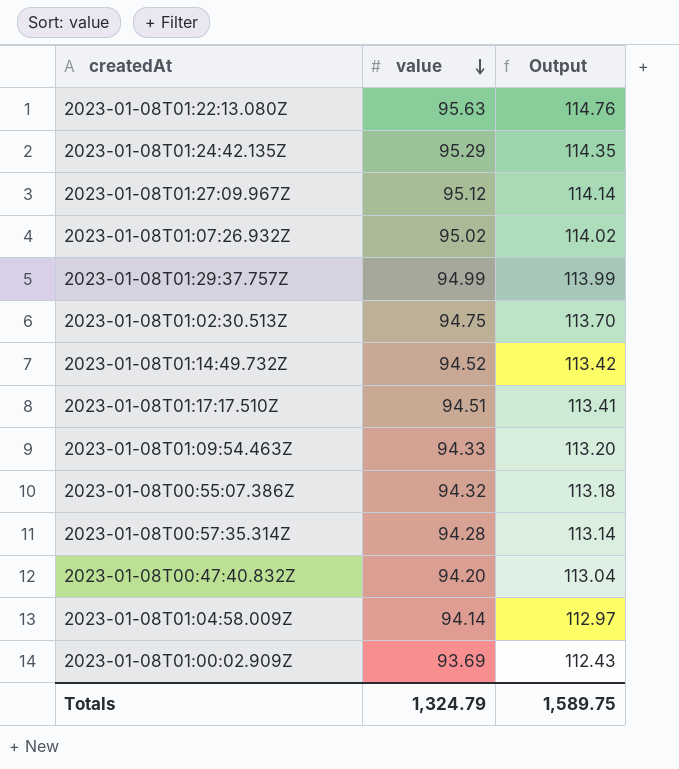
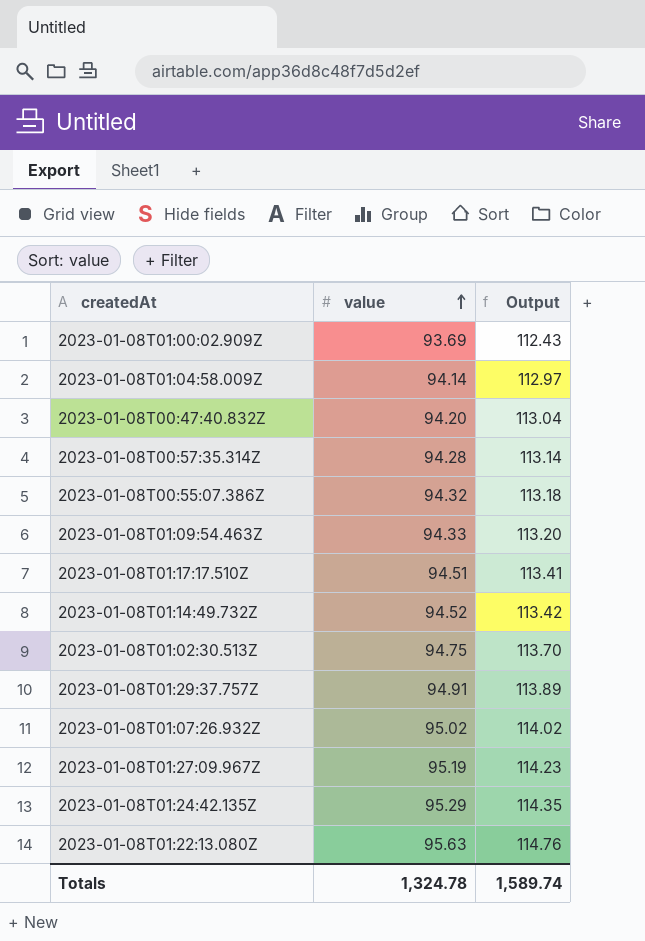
row order: value descending -> value ascending
2023-01-08T01:29:37.757Z | value: 94.99 -> 94.91
2023-01-08T01:29:37.757Z | Output: 113.99 -> 113.89
2023-01-08T01:27:09.967Z | value: 95.12 -> 95.19
2023-01-08T01:27:09.967Z | Output: 114.14 -> 114.23
Totals | value: 1,324.79 -> 1,324.78
Totals | Output: 1,589.75 -> 1,589.74

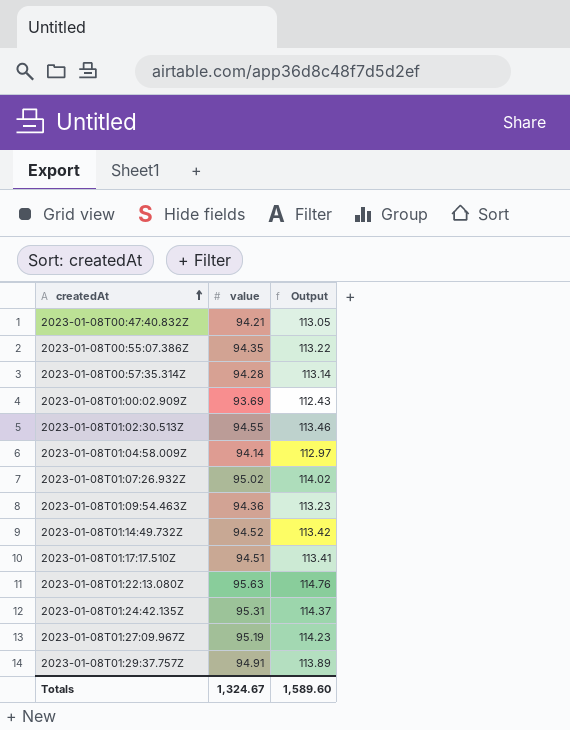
row order: value ascending -> createdAt ascending
2023-01-08T00:47:40.832Z | value: 94.20 -> 94.21
2023-01-08T00:47:40.832Z | Output: 113.04 -> 113.05
2023-01-08T00:55:07.386Z | value: 94.32 -> 94.35
2023-01-08T00:55:07.386Z | Output: 113.18 -> 113.22
2023-01-08T01:02:30.513Z | value: 94.75 -> 94.55
2023-01-08T01:02:30.513Z | Output: 113.70 -> 113.46
2023-01-08T01:09:54.463Z | value: 94.33 -> 94.36
2023-01-08T01:09:54.463Z | Output: 113.20 -> 113.23
2023-01-08T01:24:42.135Z | value: 95.29 -> 95.31
2023-01-08T01:24:42.135Z | Output: 114.35 -> 114.37
Totals | value: 1,324.78 -> 1,324.67
Totals | Output: 1,589.74 -> 1,589.60

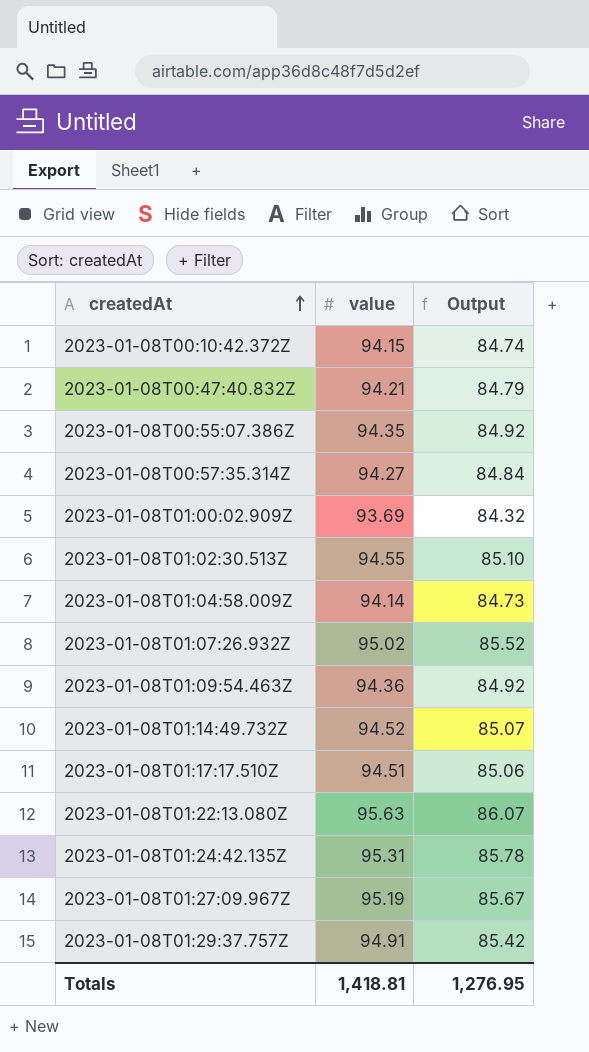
column Output | formula: [value] * 1.2 -> [value] * 0.9
row 2023-01-08T00:10:42.372Z: none -> 94.15 | 84.74
2023-01-08T00:57:35.314Z | value: 94.28 -> 94.27
Totals | value: 1,324.67 -> 1,418.81
Totals | Output: 1,589.60 -> 1,276.95

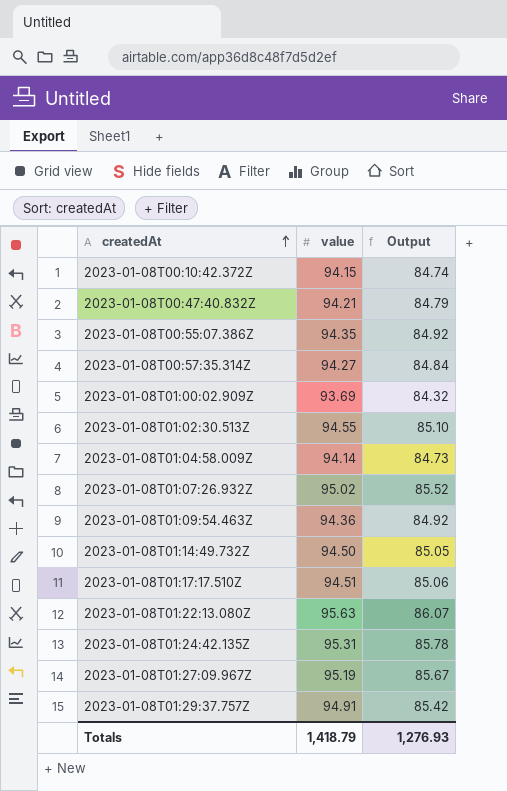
2023-01-08T01:14:49.732Z | value: 94.52 -> 94.50
2023-01-08T01:14:49.732Z | Output: 85.07 -> 85.05
Totals | value: 1,418.81 -> 1,418.79
Totals | Output: 1,276.95 -> 1,276.93

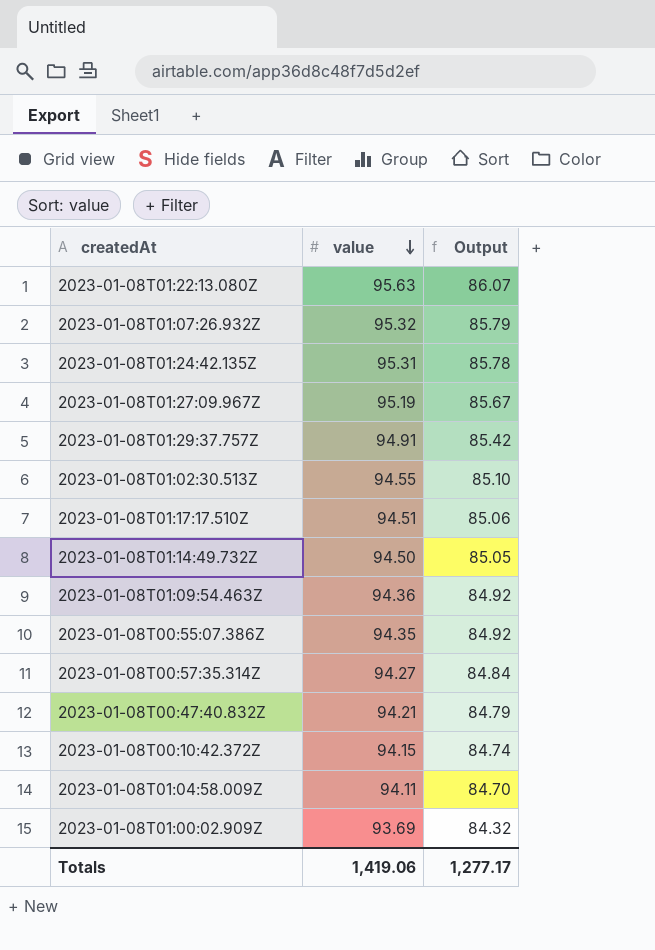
row order: createdAt ascending -> value descending
2023-01-08T01:07:26.932Z | value: 95.02 -> 95.32
2023-01-08T01:07:26.932Z | Output: 85.52 -> 85.79
2023-01-08T01:04:58.009Z | value: 94.14 -> 94.11
2023-01-08T01:04:58.009Z | Output: 84.73 -> 84.70
Totals | value: 1,418.79 -> 1,419.06
Totals | Output: 1,276.93 -> 1,277.17

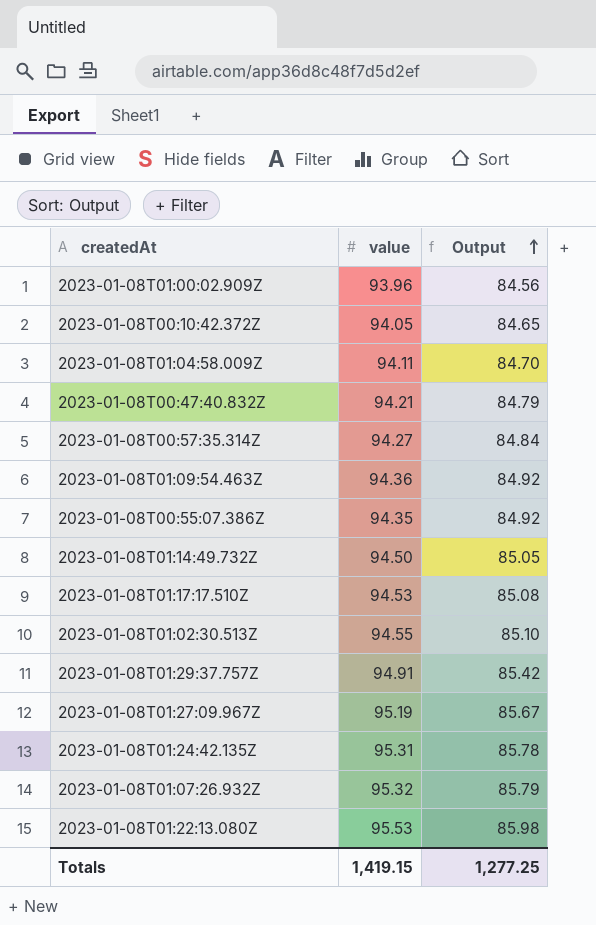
row order: value descending -> Output ascending
2023-01-08T01:00:02.909Z | value: 93.69 -> 93.96
2023-01-08T01:00:02.909Z | Output: 84.32 -> 84.56
2023-01-08T00:10:42.372Z | value: 94.15 -> 94.05
2023-01-08T00:10:42.372Z | Output: 84.74 -> 84.65
2023-01-08T01:17:17.510Z | value: 94.51 -> 94.53
2023-01-08T01:17:17.510Z | Output: 85.06 -> 85.08
2023-01-08T01:22:13.080Z | value: 95.63 -> 95.53
2023-01-08T01:22:13.080Z | Output: 86.07 -> 85.98
Totals | value: 1,419.06 -> 1,419.15
Totals | Output: 1,277.17 -> 1,277.25

